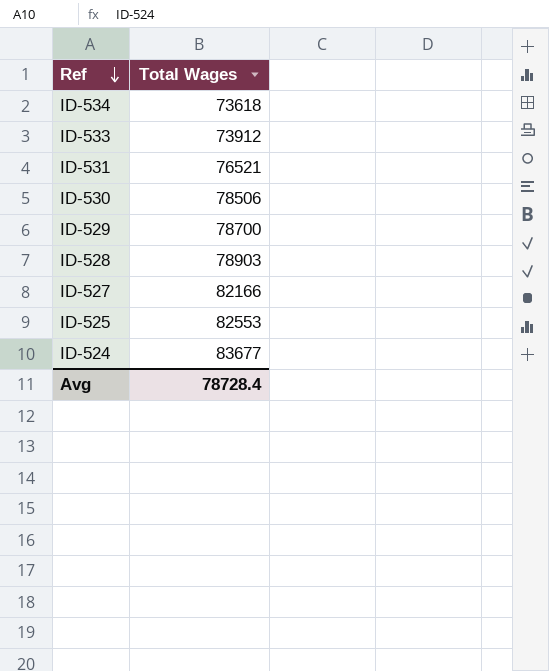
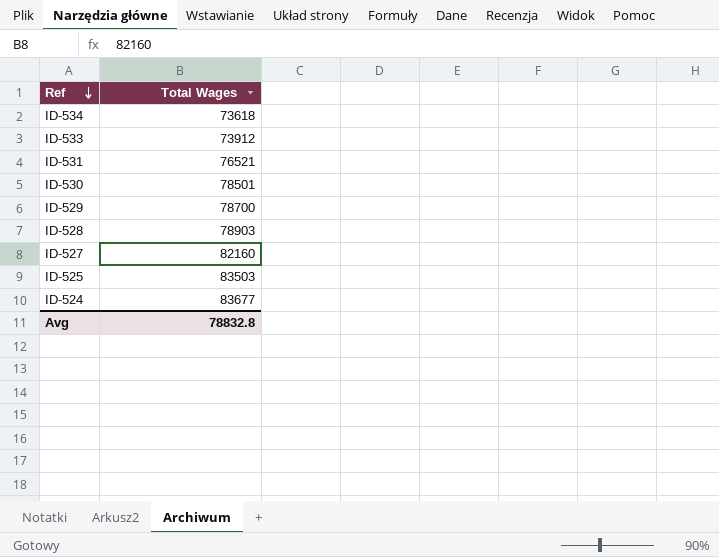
ID-530 | Total Wages: 78506 -> 78501
ID-527 | Total Wages: 82166 -> 82160
ID-525 | Total Wages: 82553 -> 83503
Avg | Total Wages: 78728.4 -> 78832.8

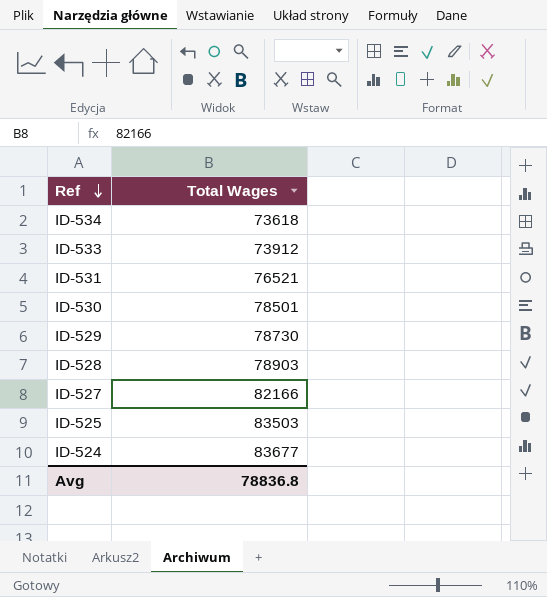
ID-529 | Total Wages: 78700 -> 78730
ID-527 | Total Wages: 82160 -> 82166
Avg | Total Wages: 78832.8 -> 78836.8

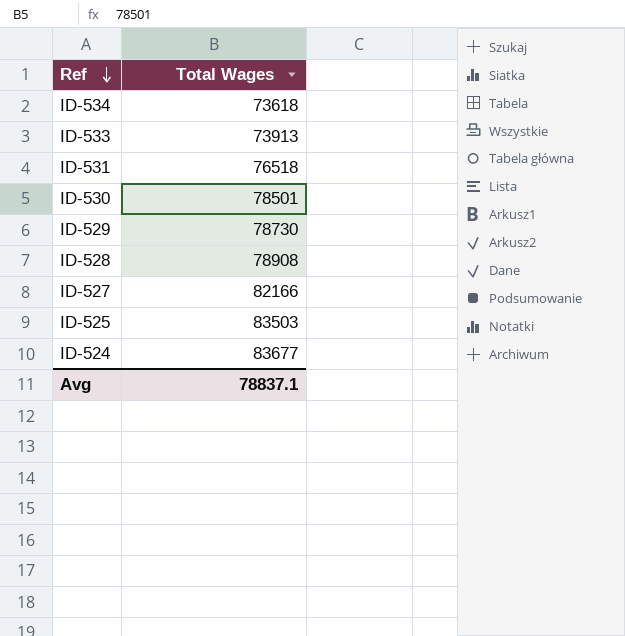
ID-533 | Total Wages: 73912 -> 73913
ID-531 | Total Wages: 76521 -> 76518
ID-528 | Total Wages: 78903 -> 78908
Avg | Total Wages: 78836.8 -> 78837.1

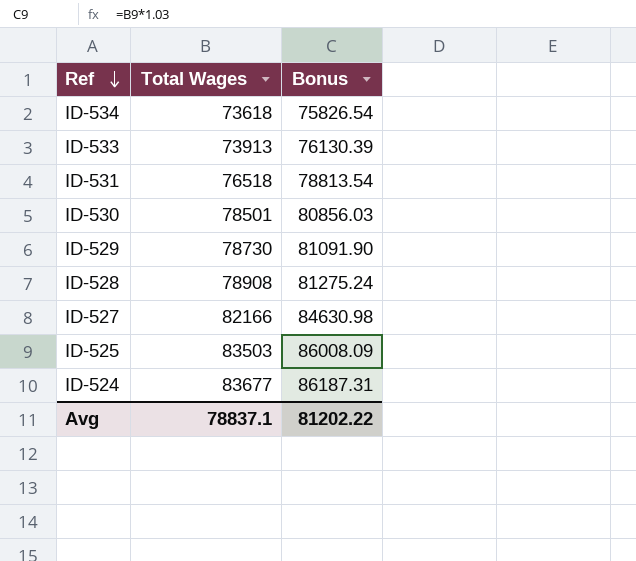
column Bonus | formula: none -> [Total Wages] * 1.03

